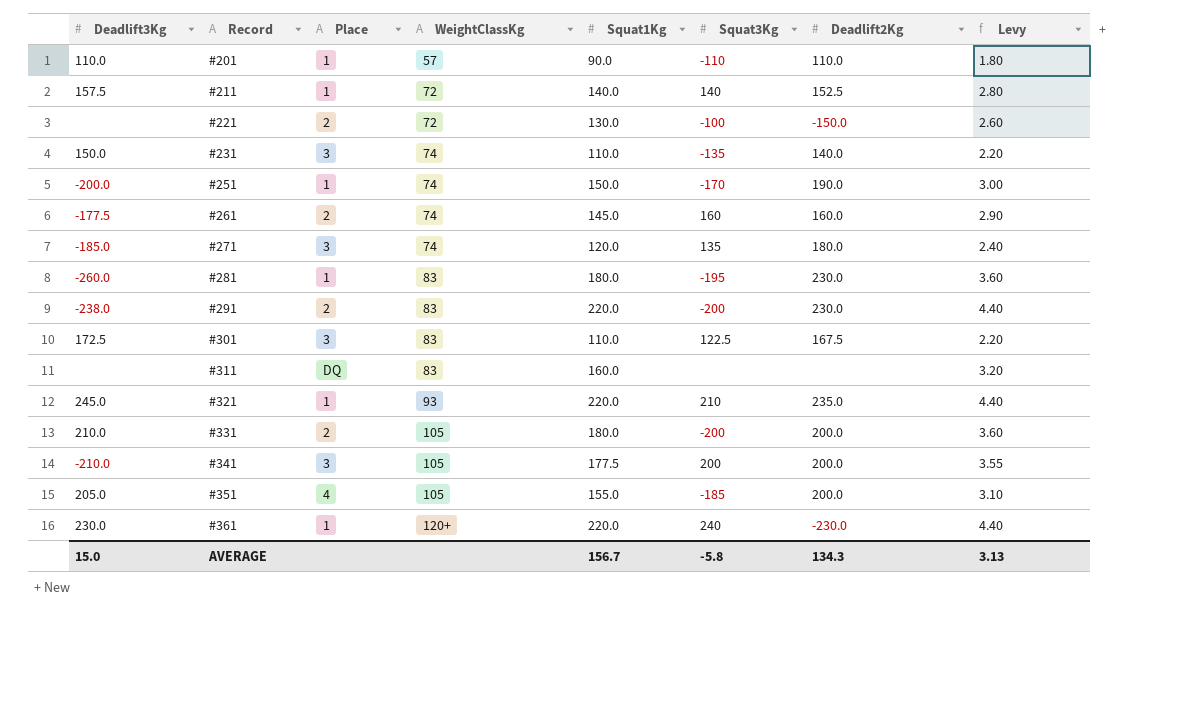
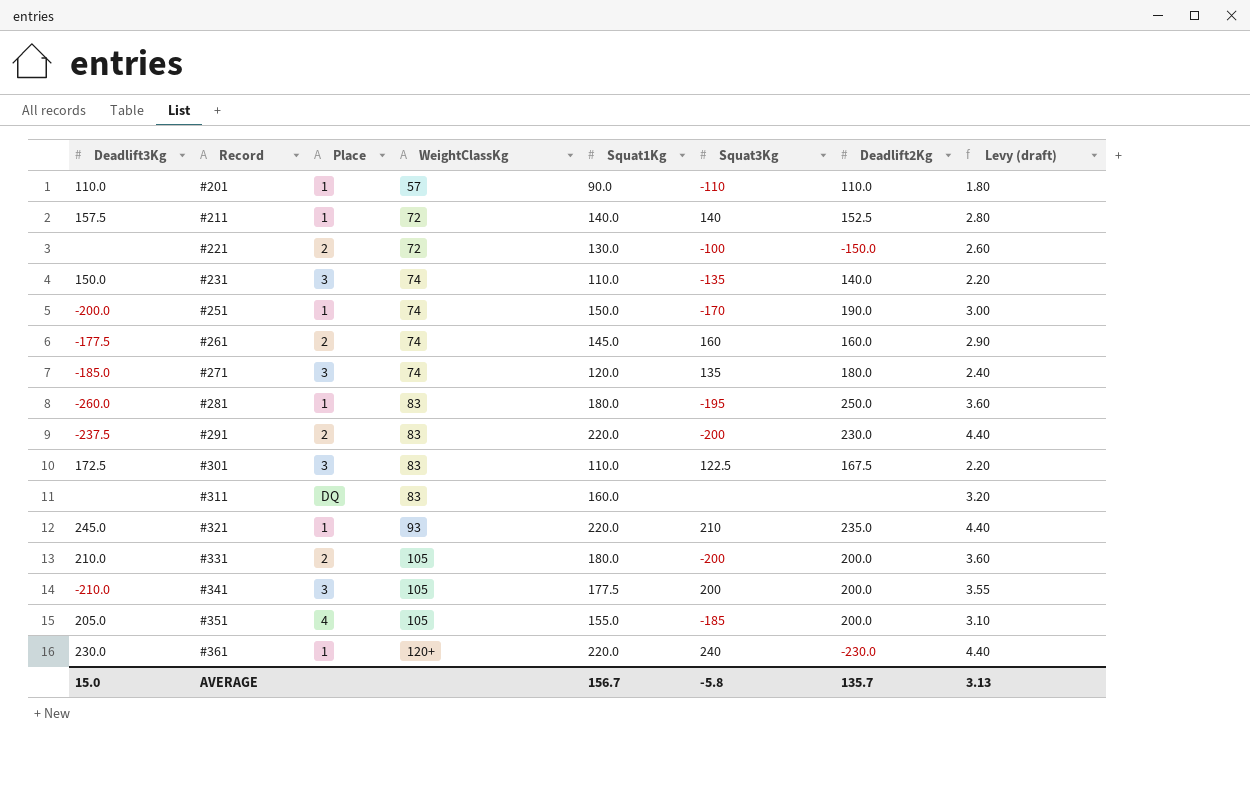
column name: Levy -> Levy (draft)
#281 | Deadlift2Kg: 230.0 -> 250.0
#291 | Deadlift3Kg: -238.0 -> -237.5
AVERAGE | Deadlift2Kg: 134.3 -> 135.7

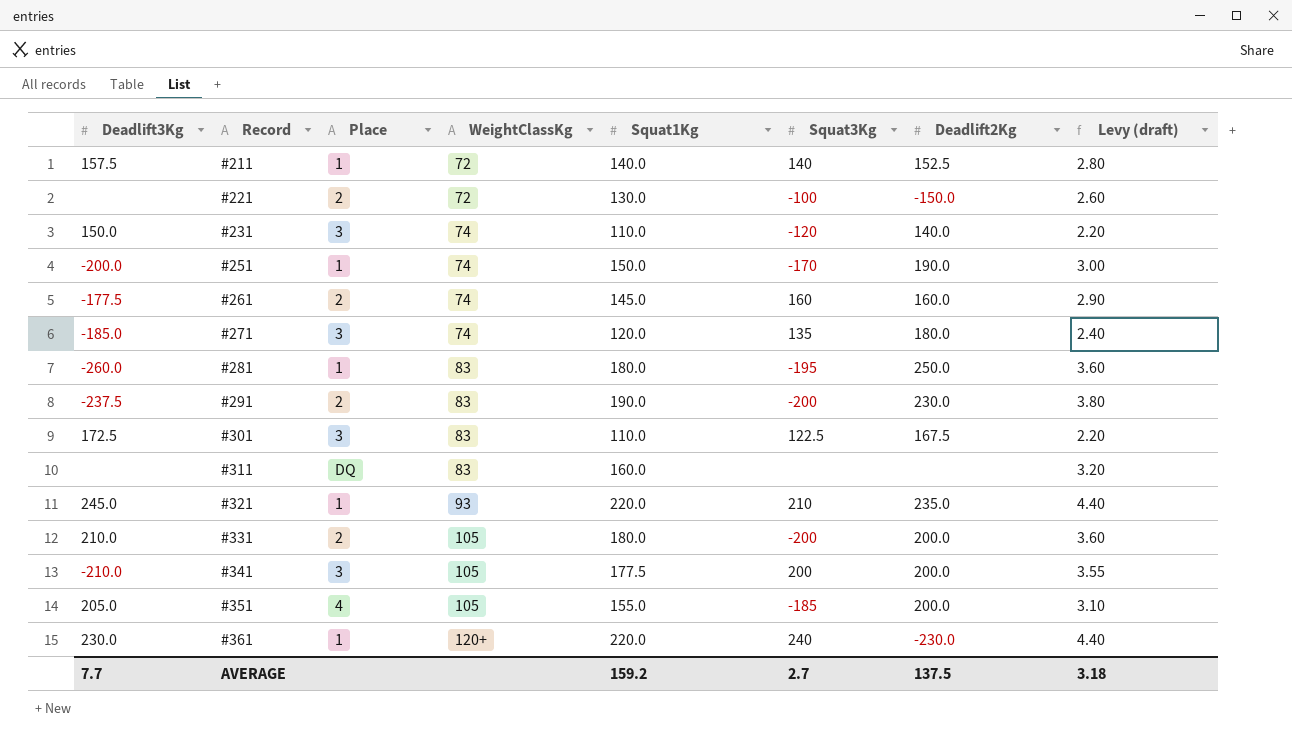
row #201: 110.0 | 1 | 57 | 90.0 | -110 | 110.0 | 1.80 -> none
#231 | Squat3Kg: -135 -> -120
#291 | Squat1Kg: 220.0 -> 190.0
#291 | Levy (draft): 4.40 -> 3.80
AVERAGE | Deadlift3Kg: 15.0 -> 7.7
AVERAGE | Squat1Kg: 156.7 -> 159.2
AVERAGE | Squat3Kg: -5.8 -> 2.7
AVERAGE | Deadlift2Kg: 135.7 -> 137.5
AVERAGE | Levy (draft): 3.13 -> 3.18

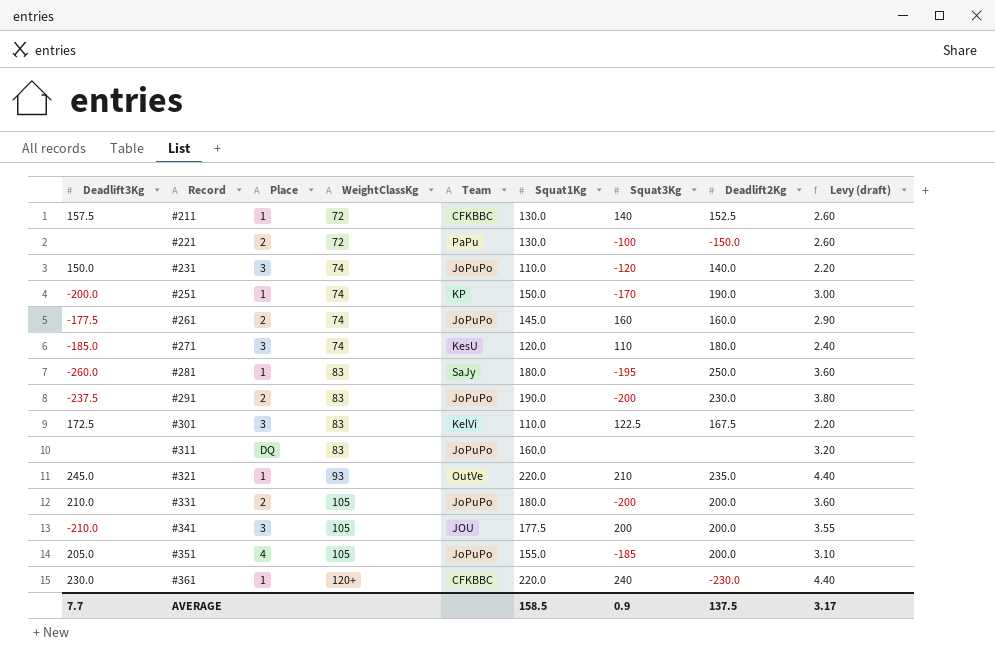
column Team | position: none -> 5
#211 | Squat1Kg: 140.0 -> 130.0
#211 | Levy (draft): 2.80 -> 2.60
#271 | Squat3Kg: 135 -> 110
AVERAGE | Squat1Kg: 159.2 -> 158.5
AVERAGE | Squat3Kg: 2.7 -> 0.9
AVERAGE | Levy (draft): 3.18 -> 3.17

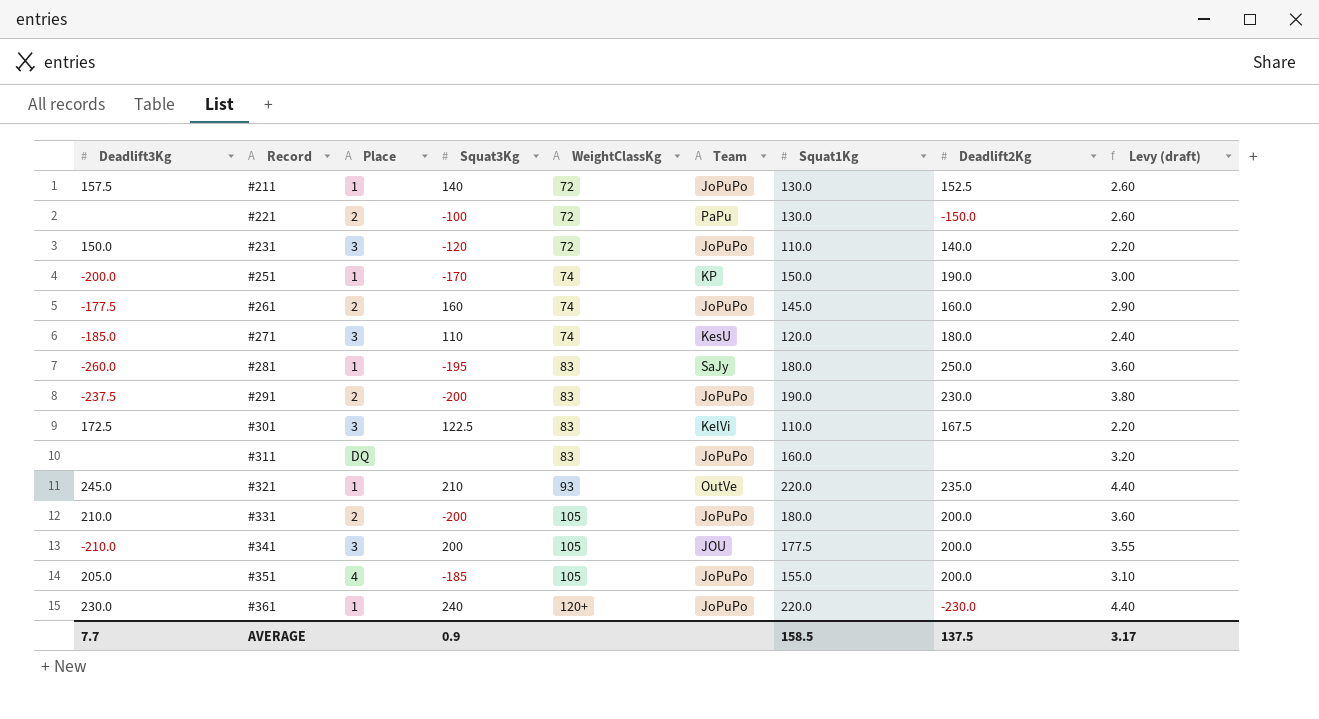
column Squat3Kg | position: 7 -> 4
#211 | Team: CFKBBC -> JoPuPo
#231 | WeightClassKg: 74 -> 72
#361 | Team: CFKBBC -> JoPuPo

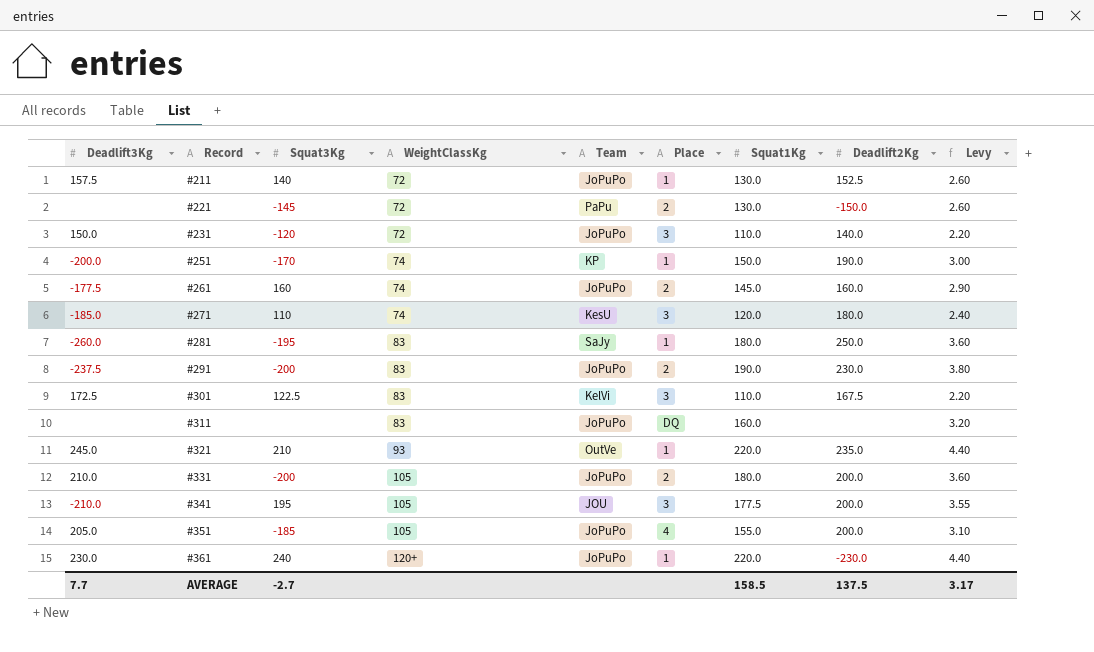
column Place | position: 3 -> 6
column name: Levy (draft) -> Levy
#221 | Squat3Kg: -100 -> -145
#341 | Squat3Kg: 200 -> 195
AVERAGE | Squat3Kg: 0.9 -> -2.7

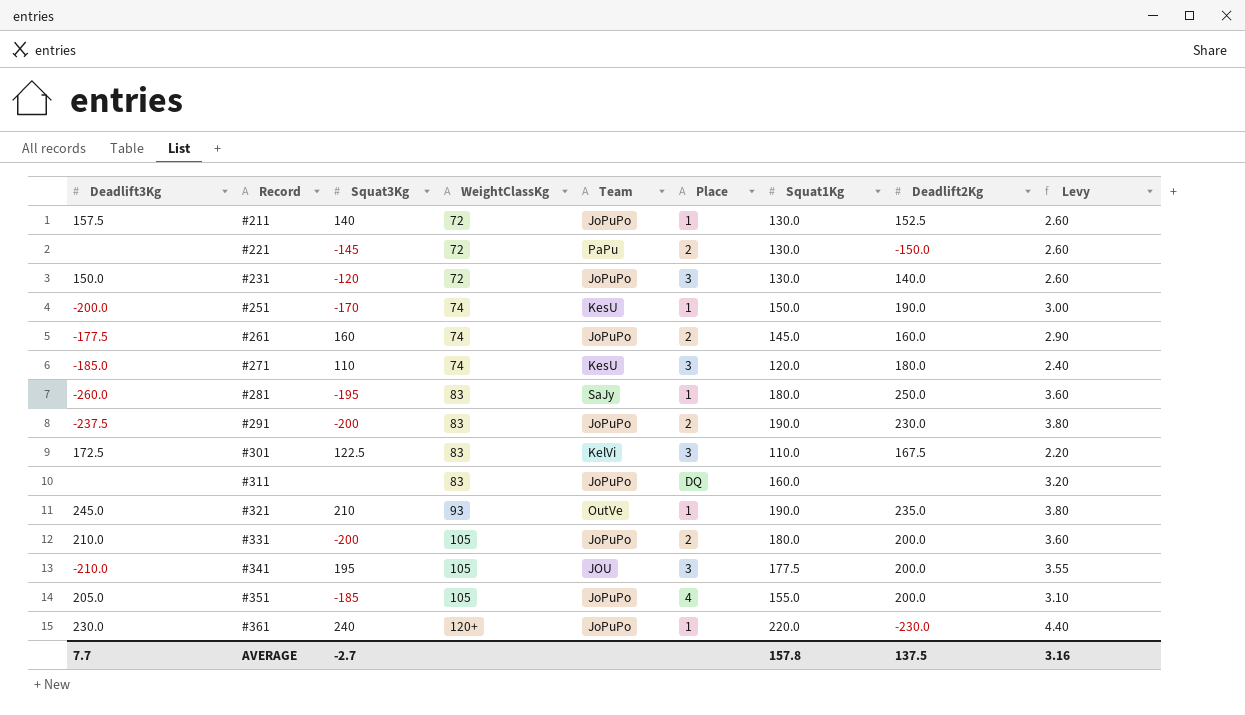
#231 | Squat1Kg: 110.0 -> 130.0
#231 | Levy: 2.20 -> 2.60
#251 | Team: KP -> KesU
#321 | Squat1Kg: 220.0 -> 190.0
#321 | Levy: 4.40 -> 3.80
AVERAGE | Squat1Kg: 158.5 -> 157.8
AVERAGE | Levy: 3.17 -> 3.16

